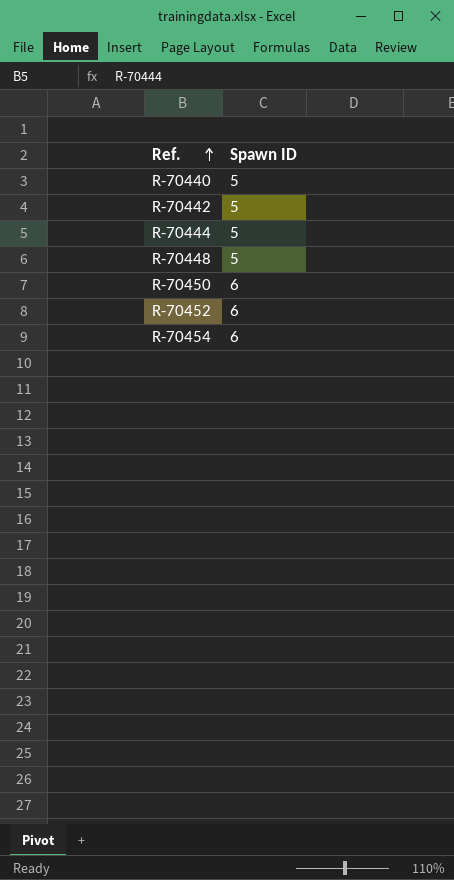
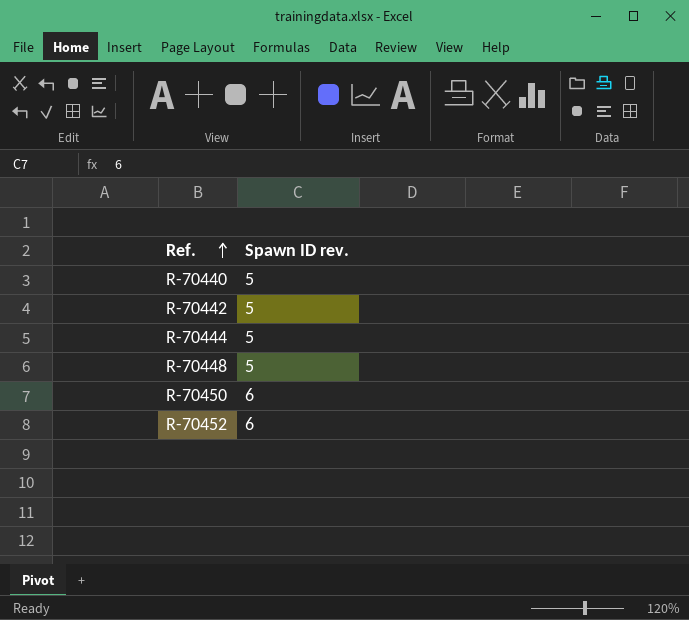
column name: Spawn ID -> Spawn ID rev.
row R-70454: 6 -> none

